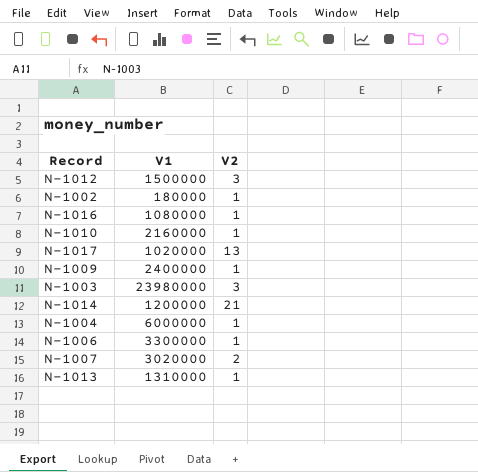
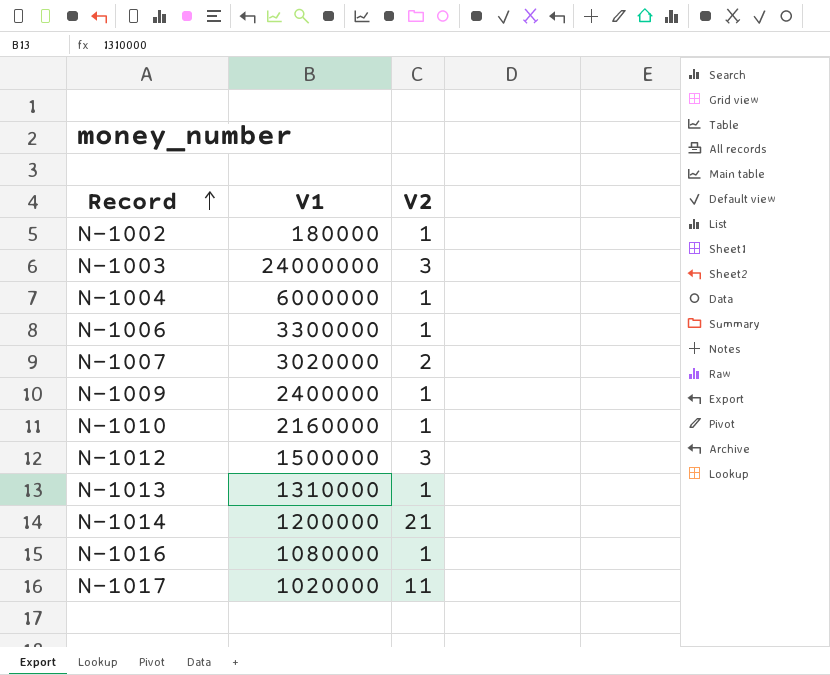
row order: none -> Record ascending
N-1003 | V1: 23980000 -> 24000000
N-1017 | V2: 13 -> 11

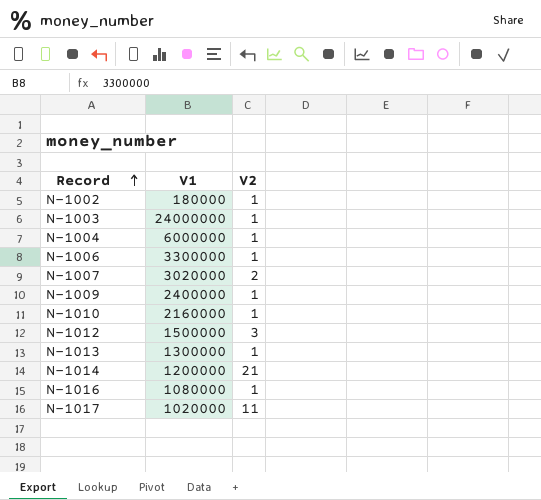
N-1003 | V2: 3 -> 1
N-1013 | V1: 1310000 -> 1300000

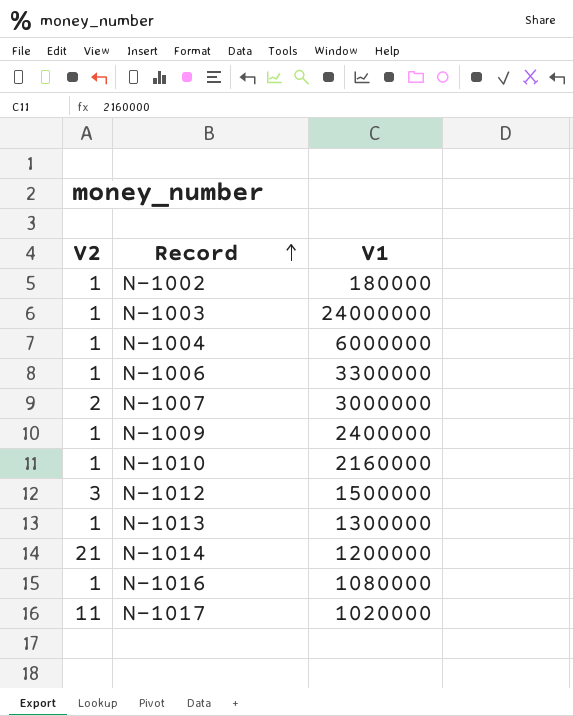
column V2 | position: 3 -> 1
N-1007 | V1: 3020000 -> 3000000

